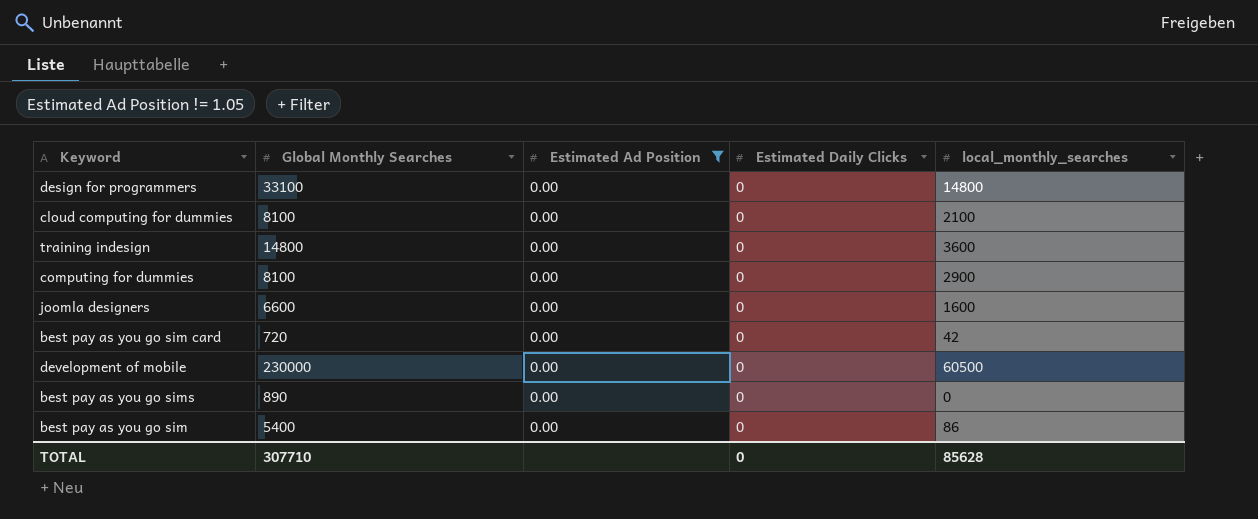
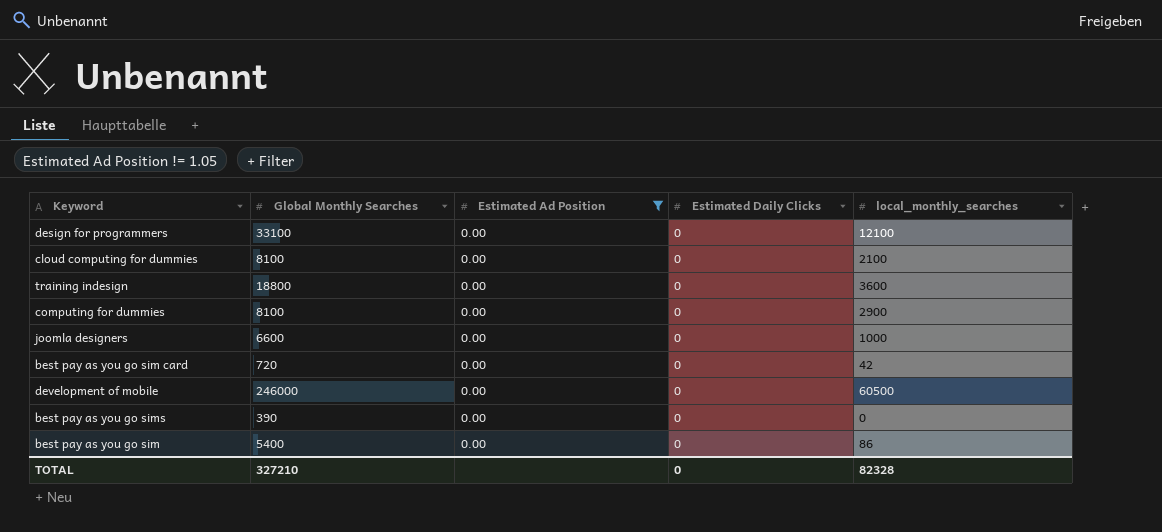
design for programmers | local_monthly_searches: 14800 -> 12100
training indesign | Global Monthly Searches: 14800 -> 18800
joomla designers | local_monthly_searches: 1600 -> 1000
development of mobile | Global Monthly Searches: 230000 -> 246000
best pay as you go sims | Global Monthly Searches: 890 -> 390
TOTAL | Global Monthly Searches: 307710 -> 327210
TOTAL | local_monthly_searches: 85628 -> 82328

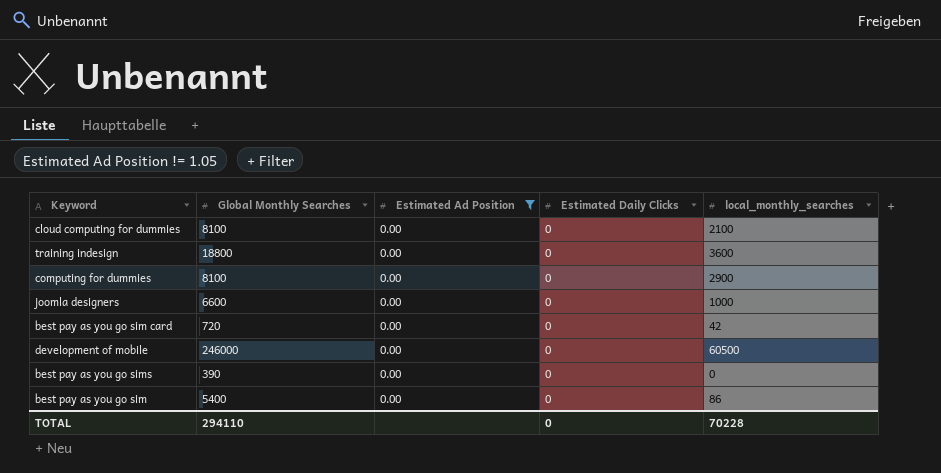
row design for programmers: 33100 | 0.00 | 0 | 12100 -> none
TOTAL | Global Monthly Searches: 327210 -> 294110
TOTAL | local_monthly_searches: 82328 -> 70228

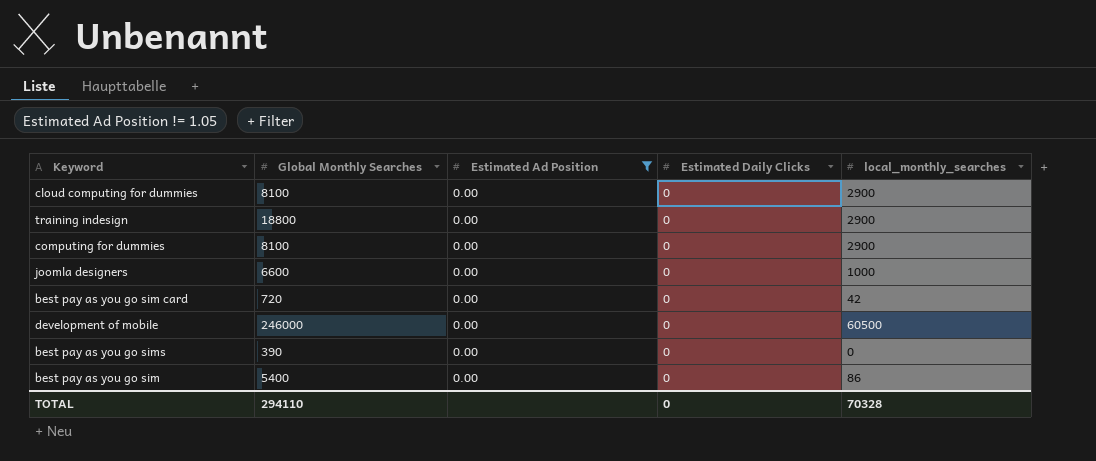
cloud computing for dummies | local_monthly_searches: 2100 -> 2900
training indesign | local_monthly_searches: 3600 -> 2900
TOTAL | local_monthly_searches: 70228 -> 70328

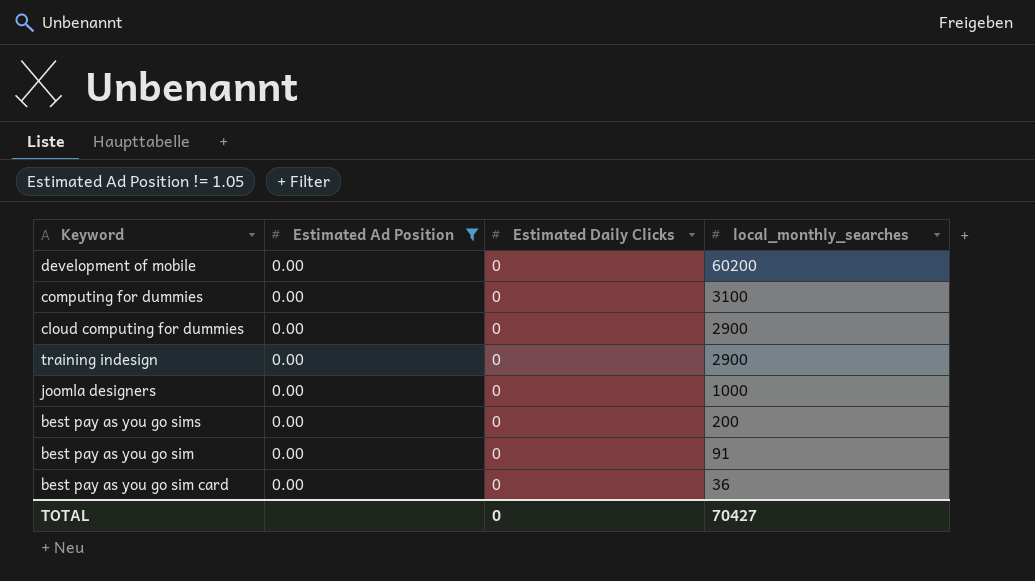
row order: none -> local_monthly_searches descending
column Global Monthly Searches | position: 2 -> none
development of mobile | local_monthly_searches: 60500 -> 60200
computing for dummies | local_monthly_searches: 2900 -> 3100
best pay as you go sims | local_monthly_searches: 0 -> 200
best pay as you go sim | local_monthly_searches: 86 -> 91
best pay as you go sim card | local_monthly_searches: 42 -> 36
TOTAL | local_monthly_searches: 70328 -> 70427

